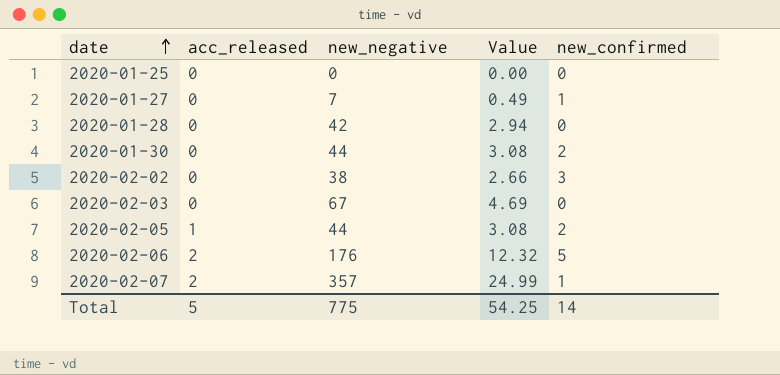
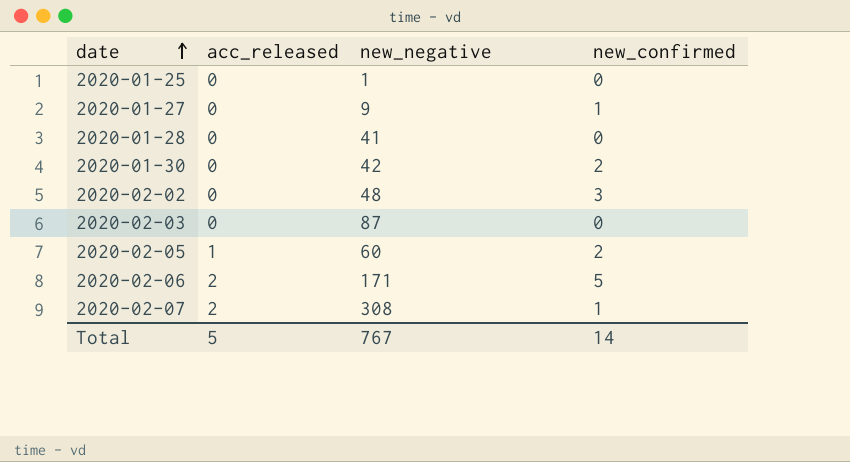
column Value | formula: [new_negative] * 0.07 -> none
2020-01-25 | new_negative: 0 -> 1
2020-01-27 | new_negative: 7 -> 9
2020-01-28 | new_negative: 42 -> 41
2020-01-30 | new_negative: 44 -> 42
2020-02-02 | new_negative: 38 -> 48
2020-02-03 | new_negative: 67 -> 87
2020-02-05 | new_negative: 44 -> 60
2020-02-06 | new_negative: 176 -> 171
2020-02-07 | new_negative: 357 -> 308
Total | new_negative: 775 -> 767

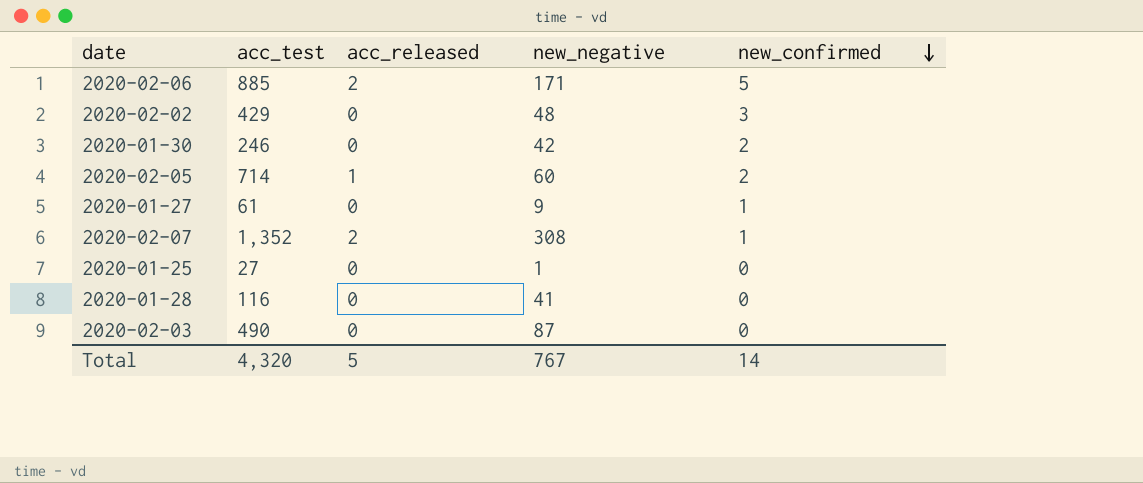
row order: date ascending -> new_confirmed descending
column acc_test | position: none -> 2

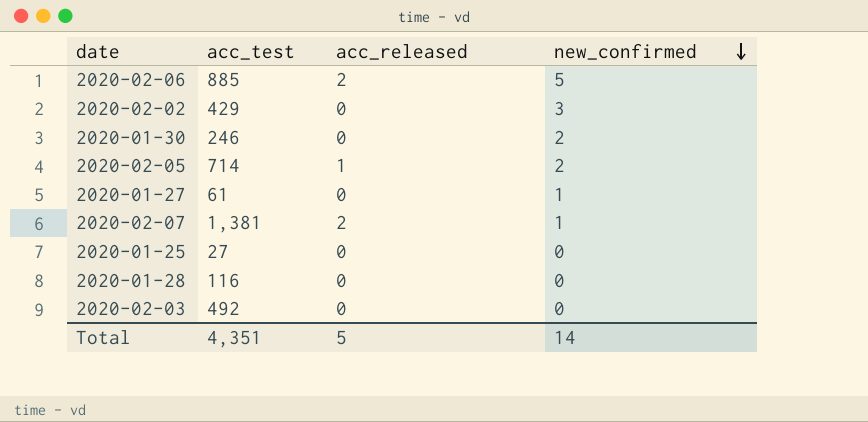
column new_negative | position: 4 -> none
2020-02-07 | acc_test: 1,352 -> 1,381
2020-02-03 | acc_test: 490 -> 492
Total | acc_test: 4,320 -> 4,351

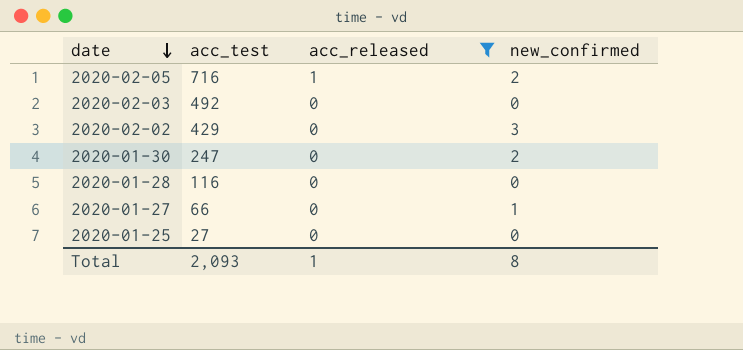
filter: none -> acc_released != 2
row order: new_confirmed descending -> date descending
2020-02-05 | acc_test: 714 -> 716
2020-01-30 | acc_test: 246 -> 247
2020-01-27 | acc_test: 61 -> 66
Total | acc_test: 4,351 -> 2,093
Total | acc_released: 5 -> 1
Total | new_confirmed: 14 -> 8

